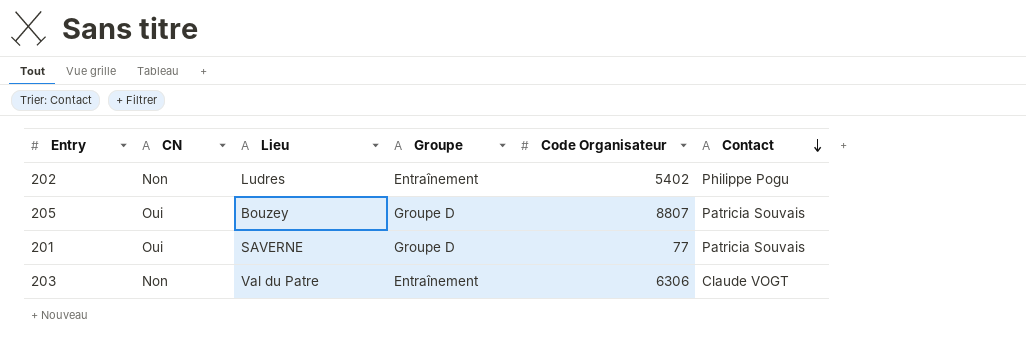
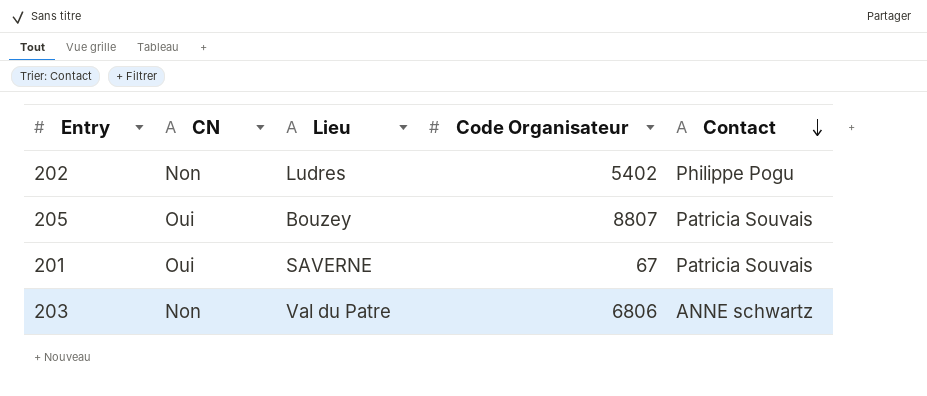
column Groupe | position: 4 -> none
201 | Code Organisateur: 77 -> 67
203 | Code Organisateur: 6306 -> 6806
203 | Contact: Claude VOGT -> ANNE schwartz

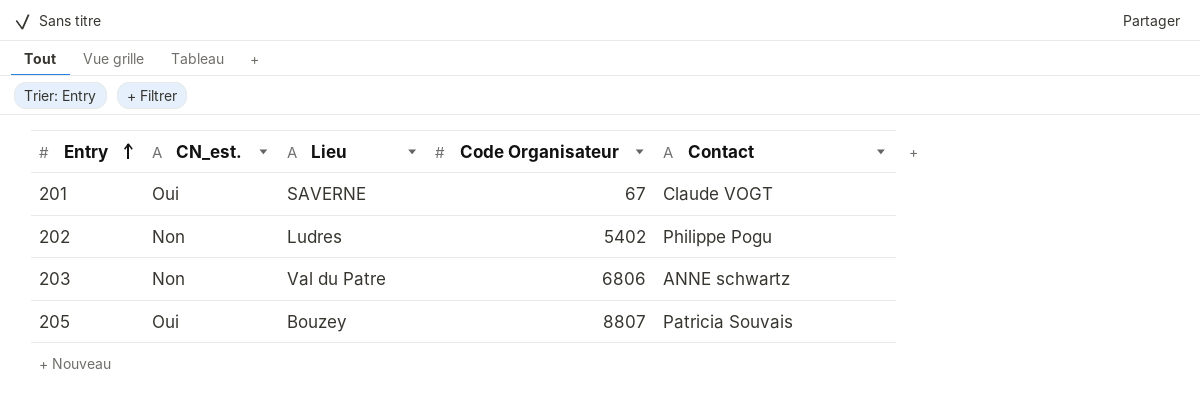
row order: Contact descending -> Entry ascending
column name: CN -> CN_est.
201 | Contact: Patricia Souvais -> Claude VOGT

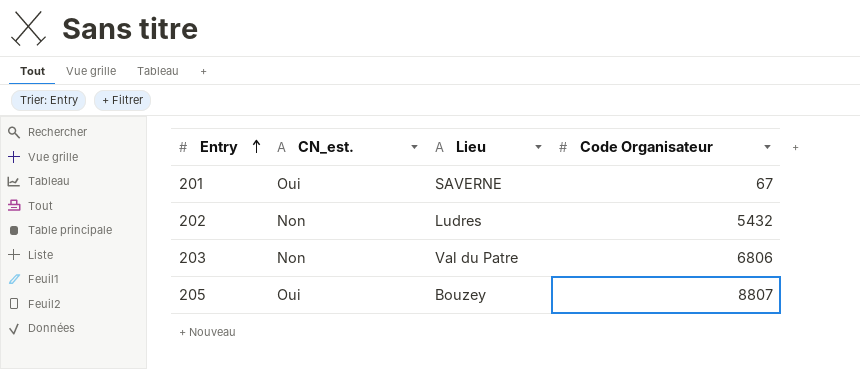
column Contact | position: 5 -> none
202 | Code Organisateur: 5402 -> 5432

